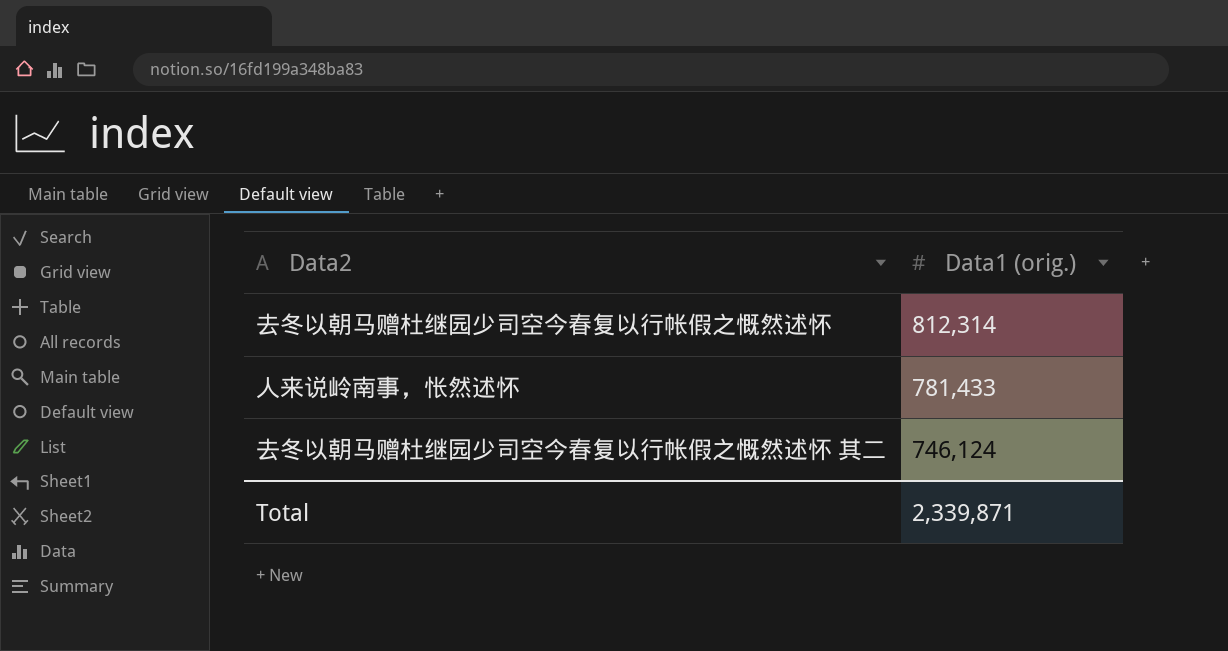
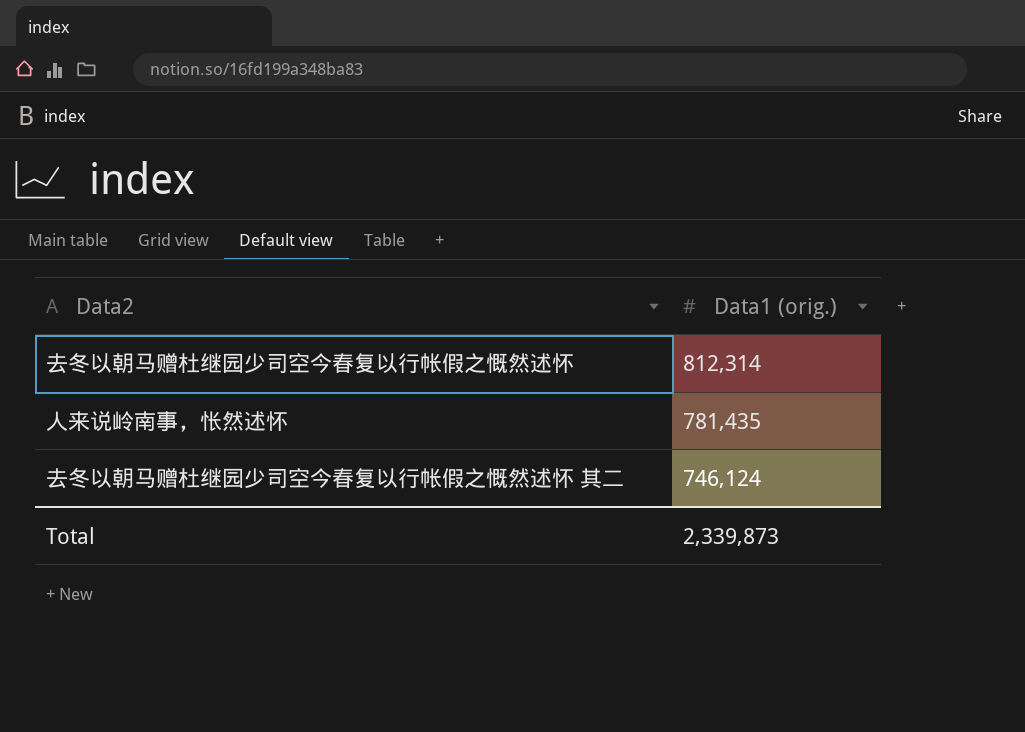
人来说岭南事，怅然述怀 | Data1 (orig.): 781,433 -> 781,435
Total | Data1 (orig.): 2,339,871 -> 2,339,873

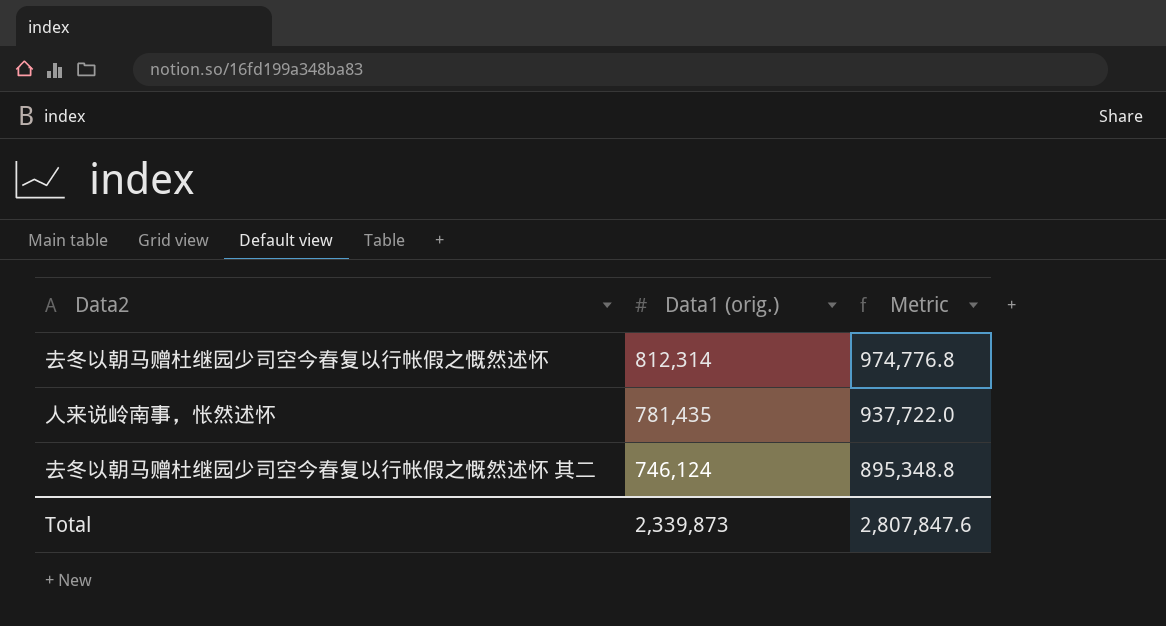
column Metric | formula: none -> [Data1 (orig.)] * 1.2

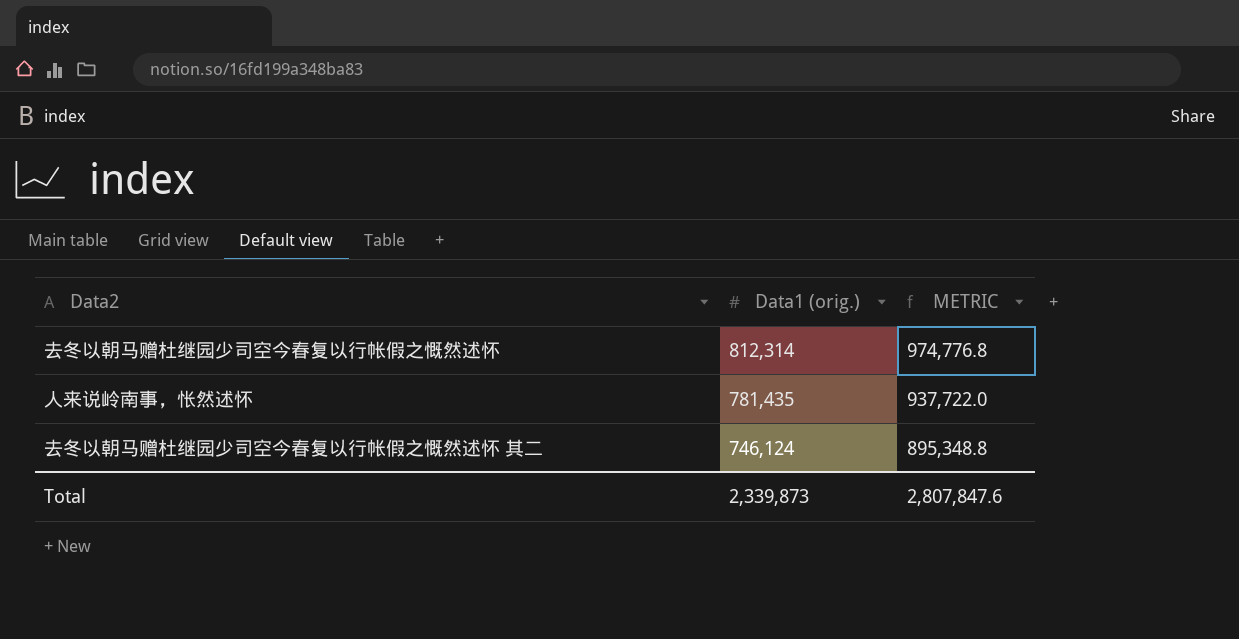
column name: Metric -> METRIC

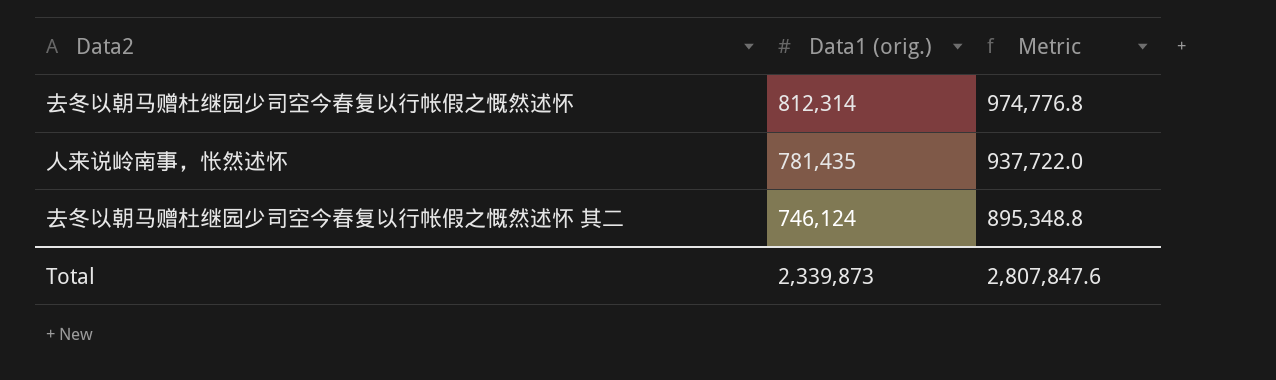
column name: METRIC -> Metric

